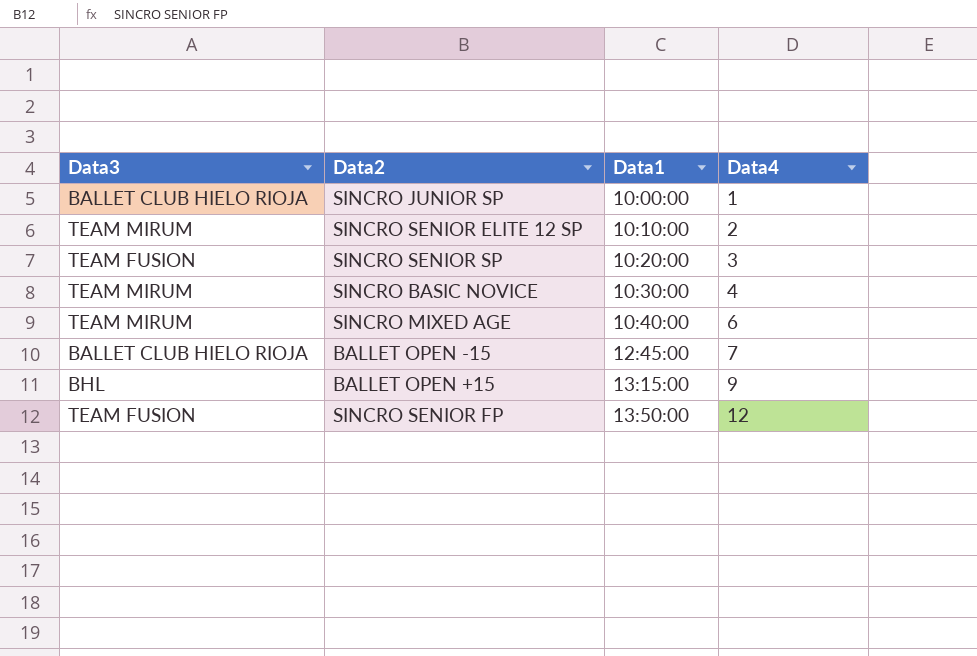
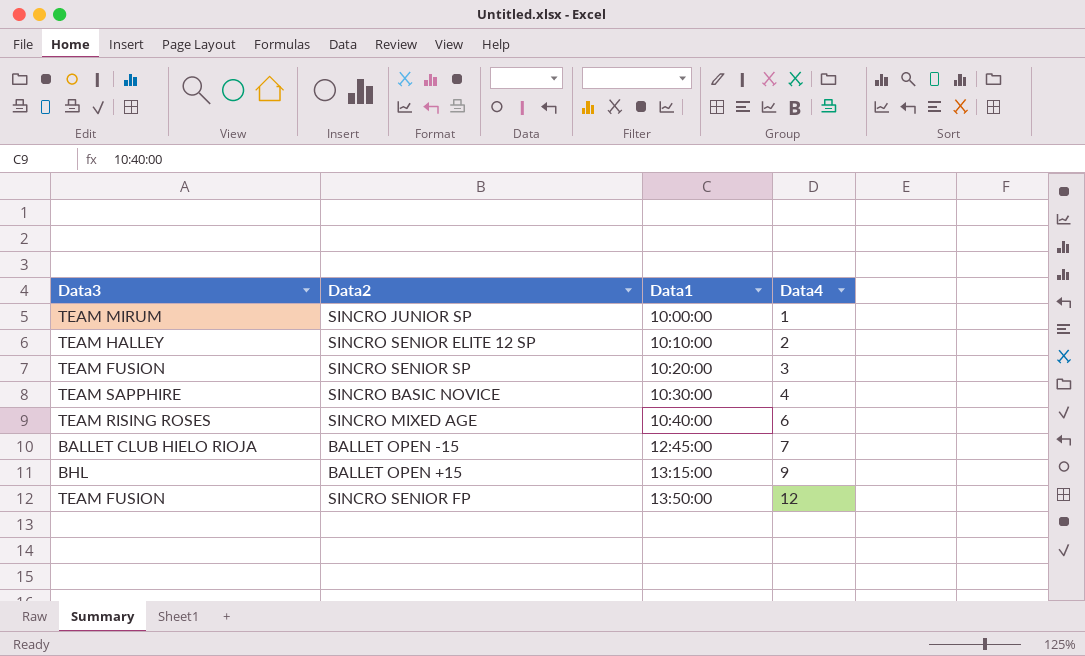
SINCRO JUNIOR SP | Data3: BALLET CLUB HIELO RIOJA -> TEAM MIRUM
SINCRO SENIOR ELITE 12 SP | Data3: TEAM MIRUM -> TEAM HALLEY
SINCRO BASIC NOVICE | Data3: TEAM MIRUM -> TEAM SAPPHIRE
SINCRO MIXED AGE | Data3: TEAM MIRUM -> TEAM RISING ROSES

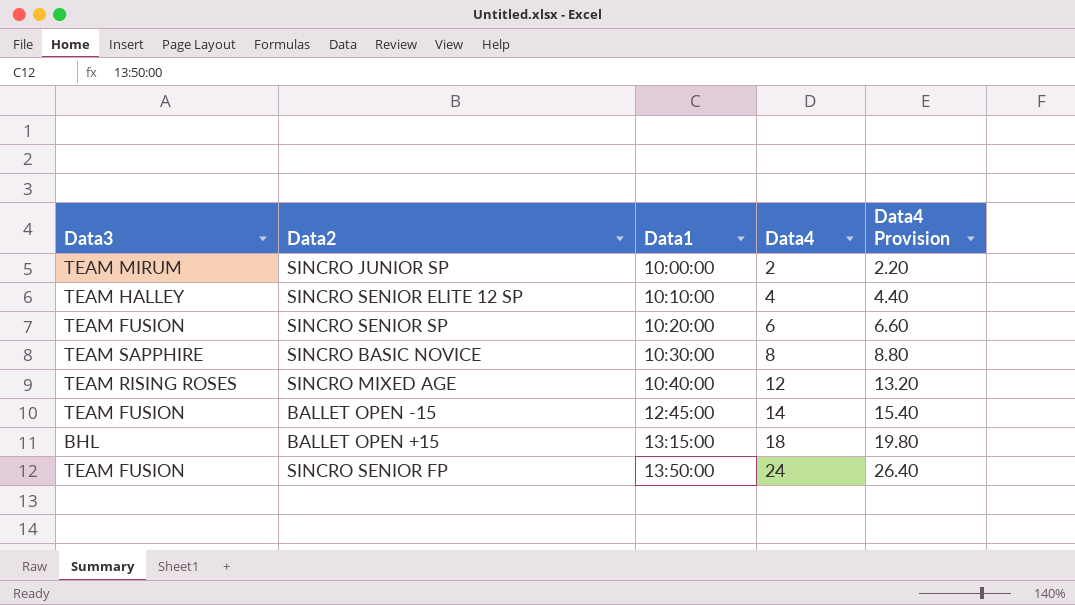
column Data4 Provision | formula: none -> [Data4] * 1.1
SINCRO JUNIOR SP | Data4: 1 -> 2
SINCRO SENIOR ELITE 12 SP | Data4: 2 -> 4
SINCRO SENIOR SP | Data4: 3 -> 6
SINCRO BASIC NOVICE | Data4: 4 -> 8
SINCRO MIXED AGE | Data4: 6 -> 12
BALLET OPEN -15 | Data3: BALLET CLUB HIELO RIOJA -> TEAM FUSION
BALLET OPEN -15 | Data4: 7 -> 14
BALLET OPEN +15 | Data4: 9 -> 18
SINCRO SENIOR FP | Data4: 12 -> 24

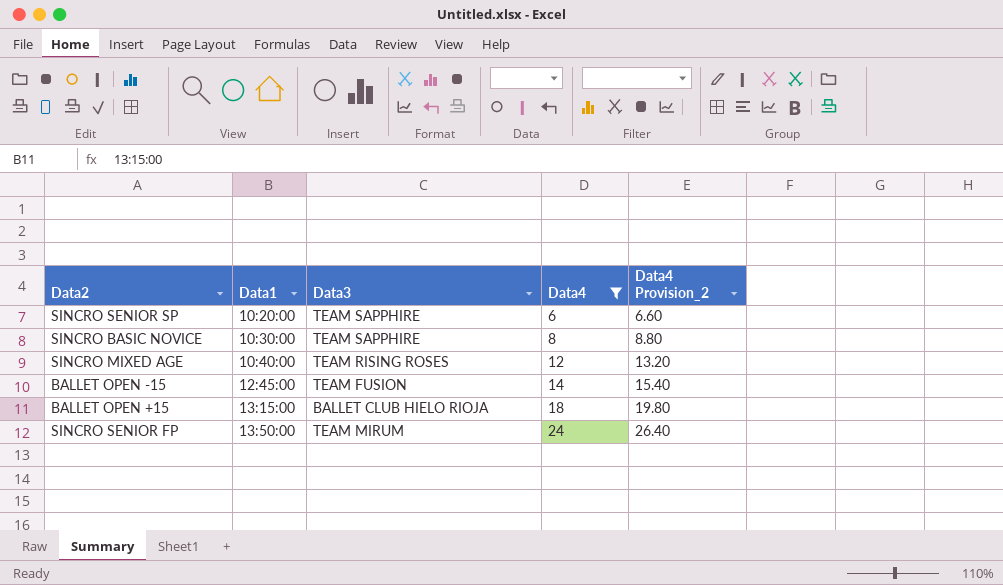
filter: none -> Data4 >= 6
column Data3 | position: 1 -> 3
column name: Data4 Provision -> Data4 Provision_2
SINCRO SENIOR SP | Data3: TEAM FUSION -> TEAM SAPPHIRE
BALLET OPEN +15 | Data3: BHL -> BALLET CLUB HIELO RIOJA
SINCRO SENIOR FP | Data3: TEAM FUSION -> TEAM MIRUM

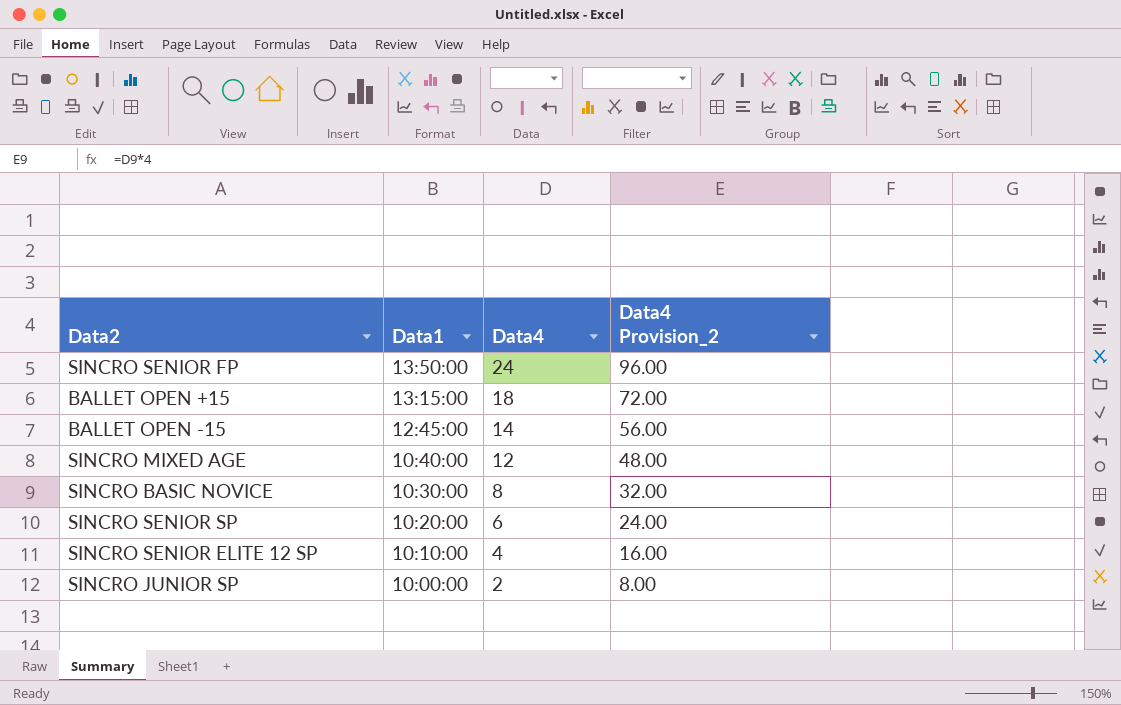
filter: Data4 >= 6 -> none
row order: Data1 ascending -> Data1 descending
column Data3 | position: 3 -> none
column Data4 Provision_2 | formula: [Data4] * 1.1 -> [Data4] * 4

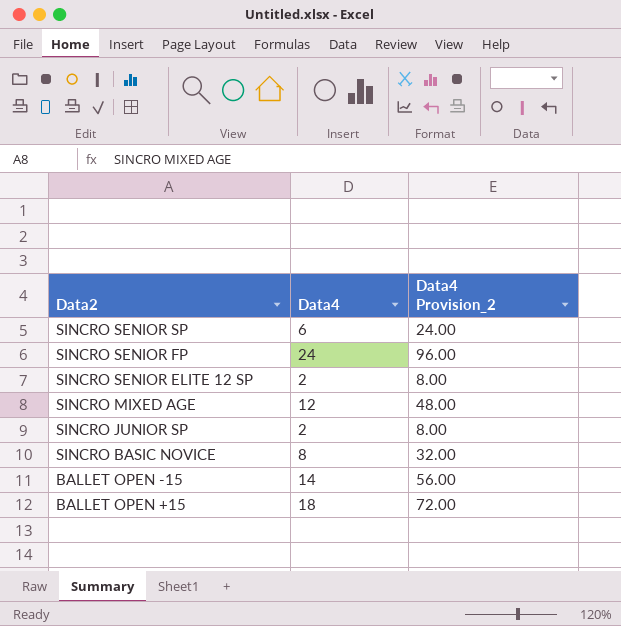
row order: Data1 descending -> Data2 descending
column Data1 | position: 2 -> none
SINCRO SENIOR ELITE 12 SP | Data4: 4 -> 2
SINCRO SENIOR ELITE 12 SP | Data4 Provision_2: 16.00 -> 8.00

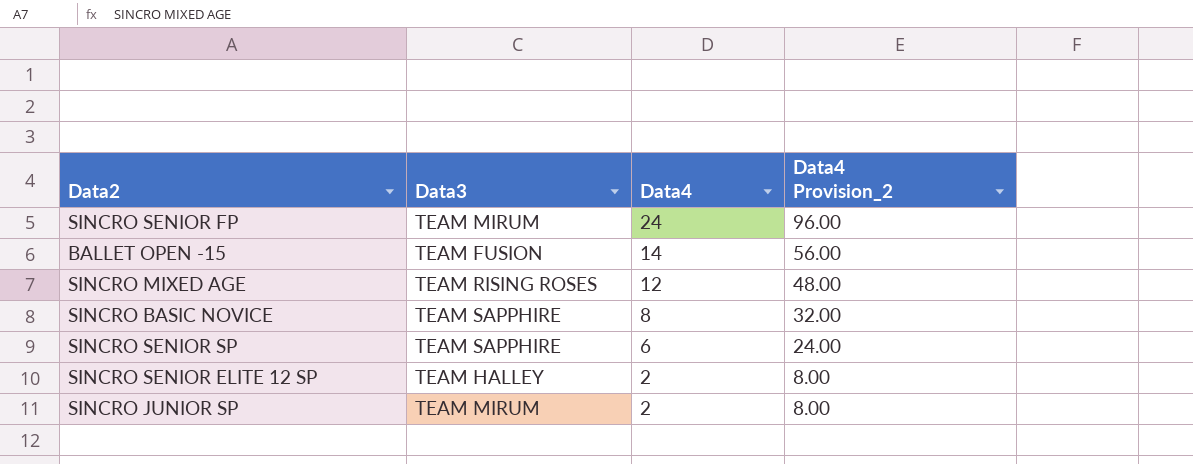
row order: Data2 descending -> Data4 descending
column Data3 | position: none -> 2
row BALLET OPEN +15: 18 | 72.00 -> none

